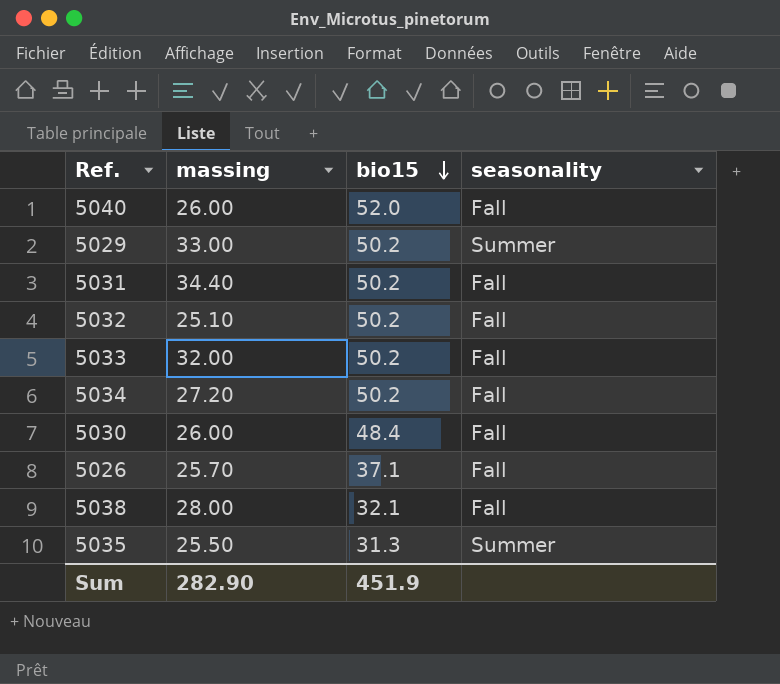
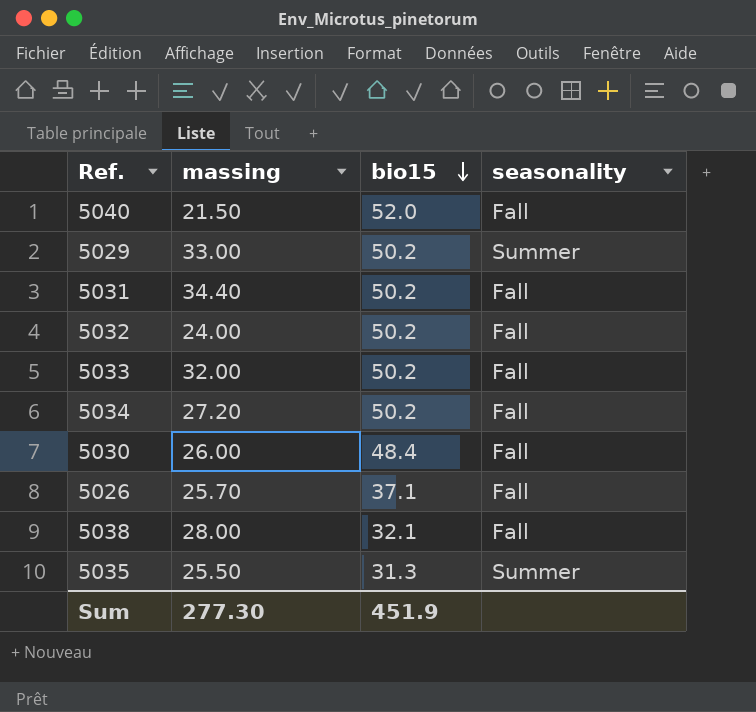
5040 | massing: 26.00 -> 21.50
5032 | massing: 25.10 -> 24.00
Sum | massing: 282.90 -> 277.30

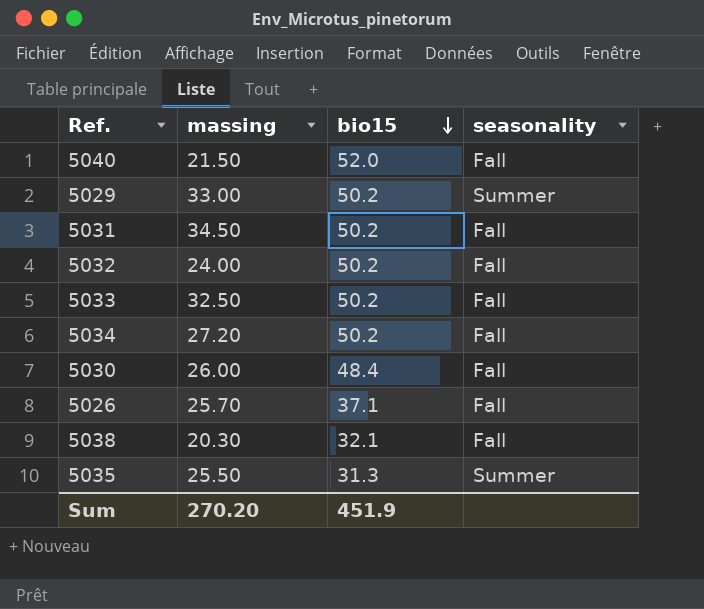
5031 | massing: 34.40 -> 34.50
5033 | massing: 32.00 -> 32.50
5038 | massing: 28.00 -> 20.30
Sum | massing: 277.30 -> 270.20

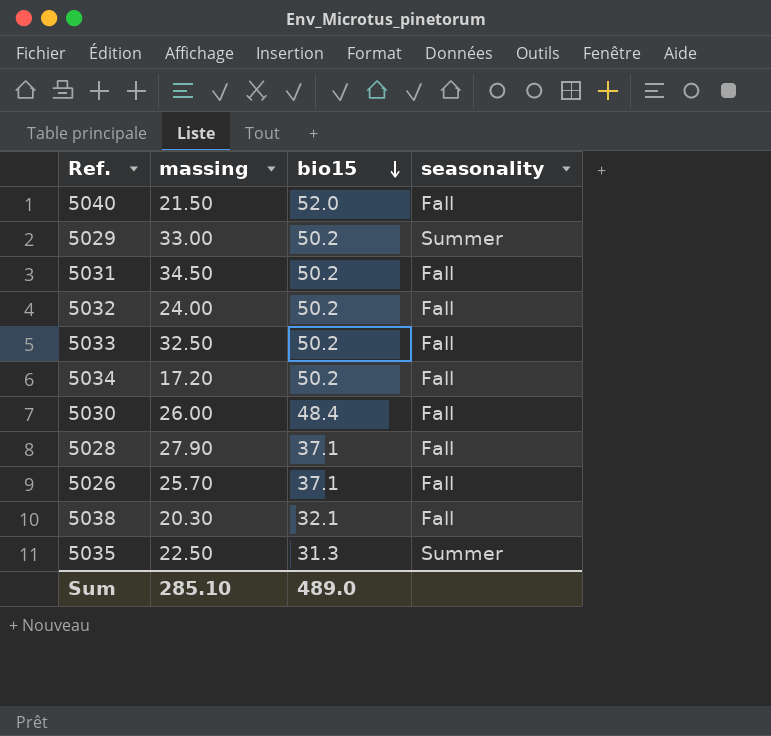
5034 | massing: 27.20 -> 17.20
row 5028: none -> 27.90 | 37.1 | Fall
5035 | massing: 25.50 -> 22.50
Sum | massing: 270.20 -> 285.10
Sum | bio15: 451.9 -> 489.0

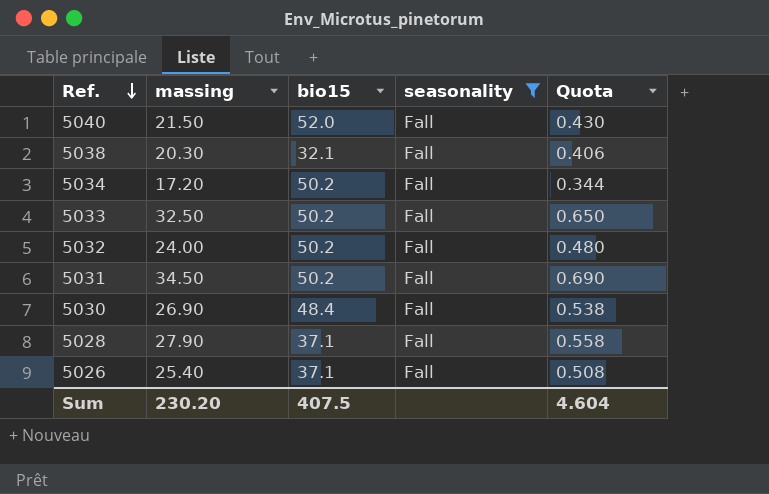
filter: none -> seasonality = Fall
row order: bio15 descending -> Ref. descending
column Quota | formula: none -> [massing] * 0.02
5030 | massing: 26.00 -> 26.90
5026 | massing: 25.70 -> 25.40
Sum | massing: 285.10 -> 230.20
Sum | bio15: 489.0 -> 407.5

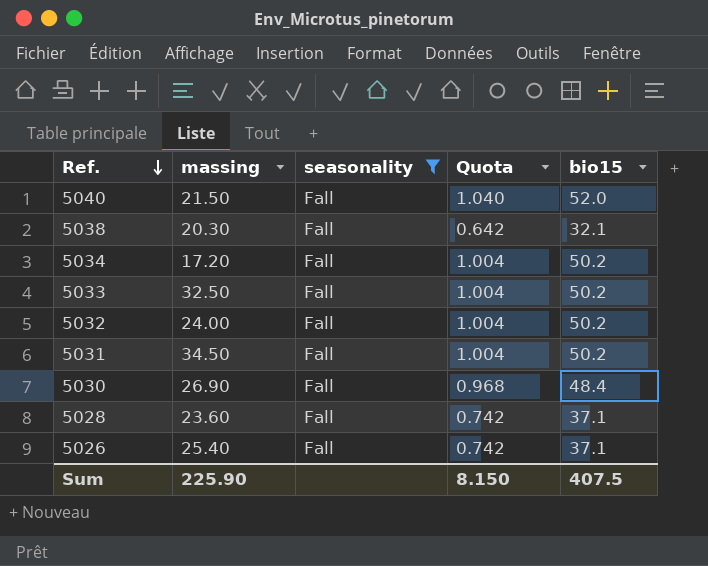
column Quota | formula: [massing] * 0.02 -> [bio15] * 0.02
column bio15 | position: 3 -> 5
5028 | massing: 27.90 -> 23.60
Sum | massing: 230.20 -> 225.90
Sum | Quota: 4.604 -> 8.150

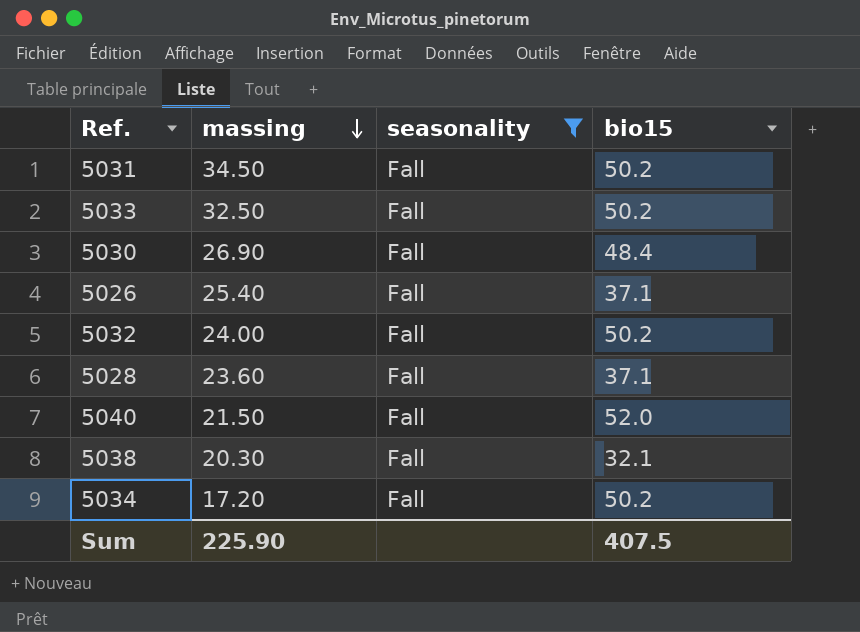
row order: Ref. descending -> massing descending
column Quota | formula: [bio15] * 0.02 -> none

